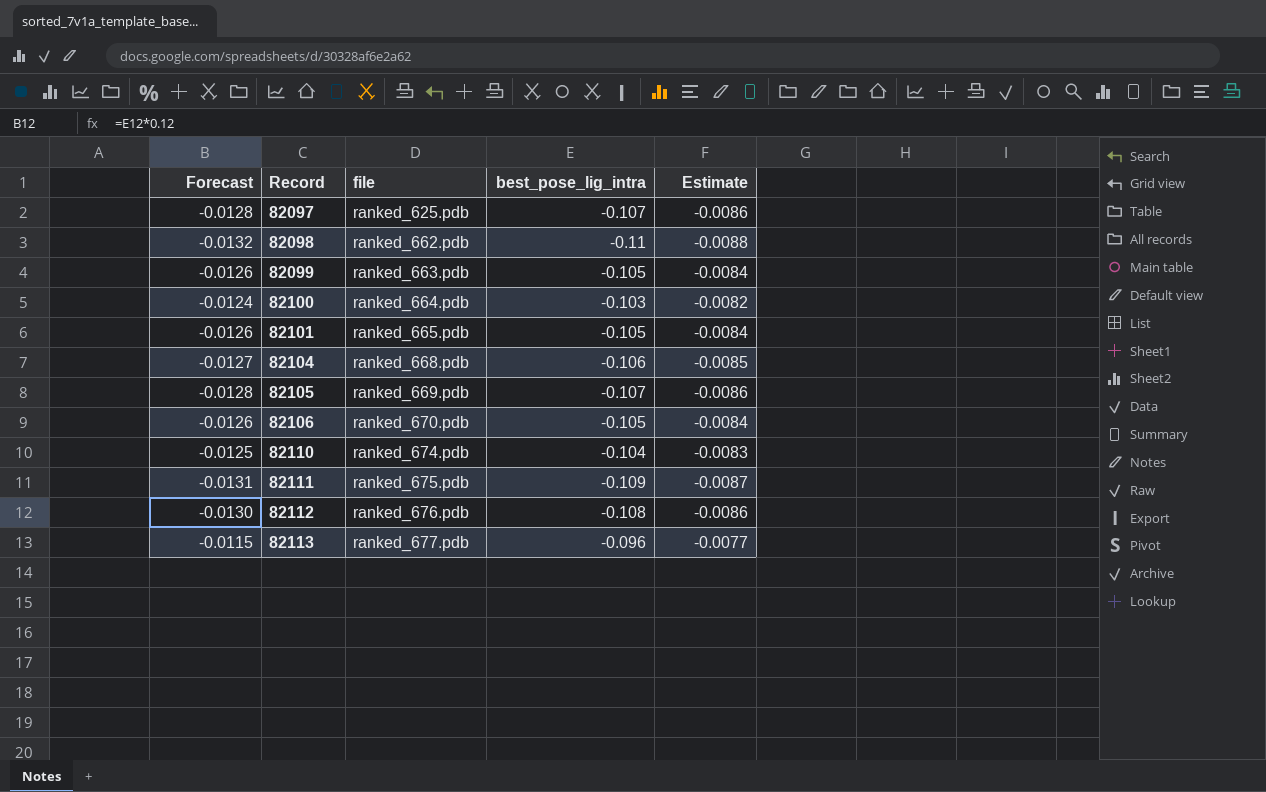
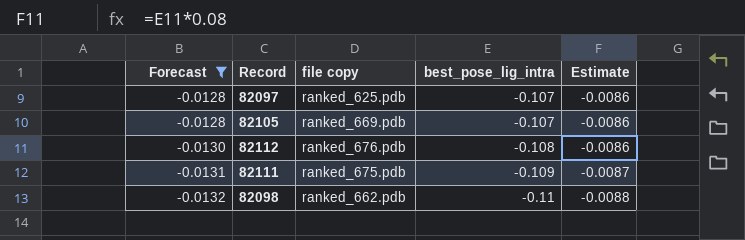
filter: none -> Forecast <= -0.0128
row order: Record ascending -> Forecast descending
column name: file -> file copy

